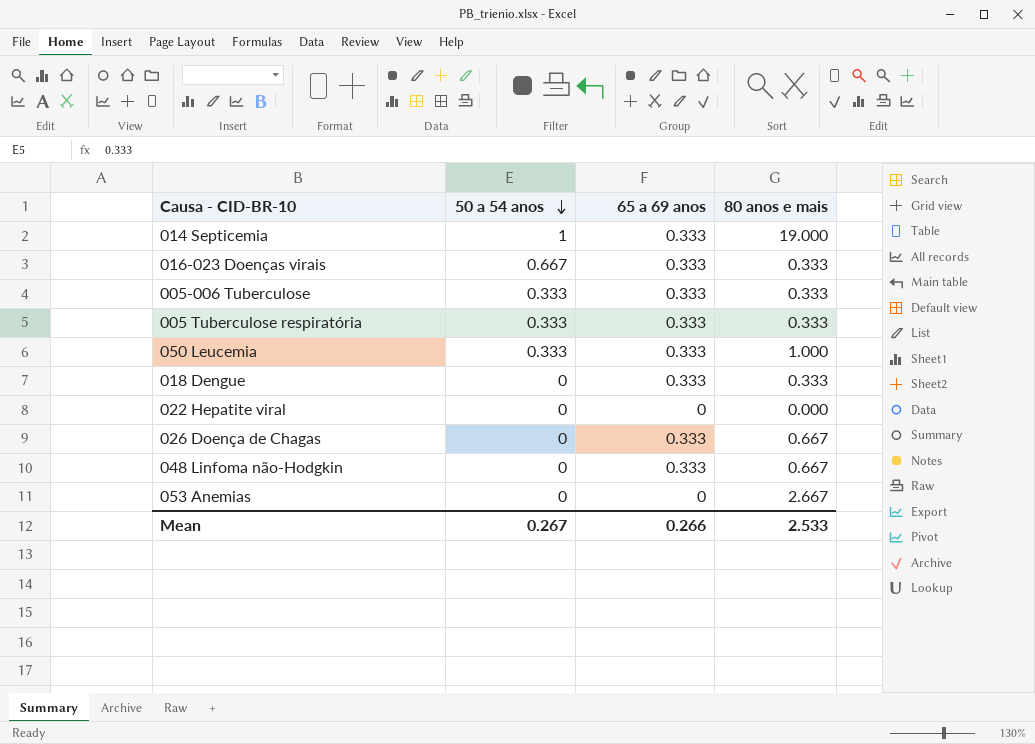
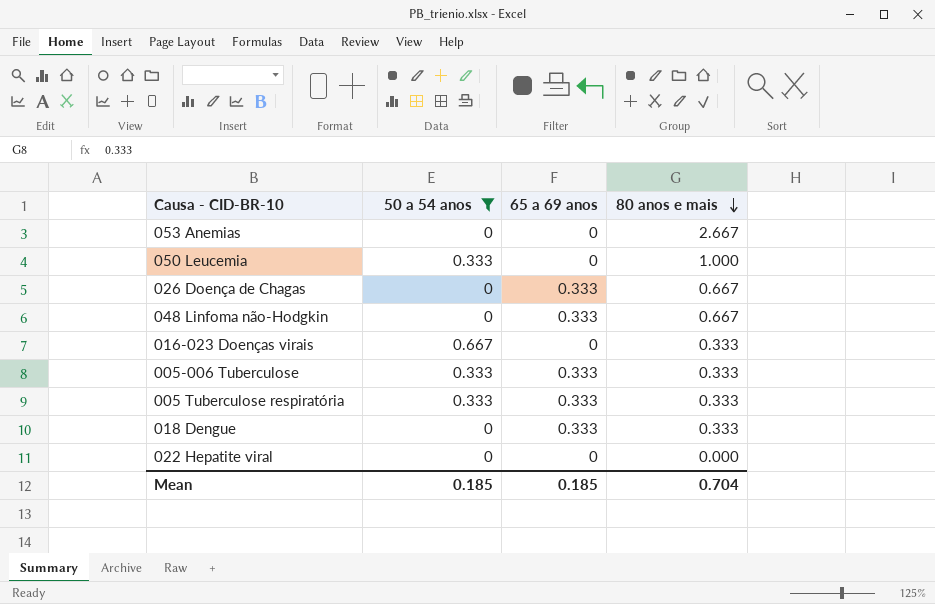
filter: none -> 50 a 54 anos != 1
row order: 50 a 54 anos descending -> 80 anos e mais descending
050 Leucemia | 65 a 69 anos: 0.333 -> 0
016-023 Doenças virais | 65 a 69 anos: 0.333 -> 0
Mean | 50 a 54 anos: 0.267 -> 0.185
Mean | 65 a 69 anos: 0.266 -> 0.185
Mean | 80 anos e mais: 2.533 -> 0.704

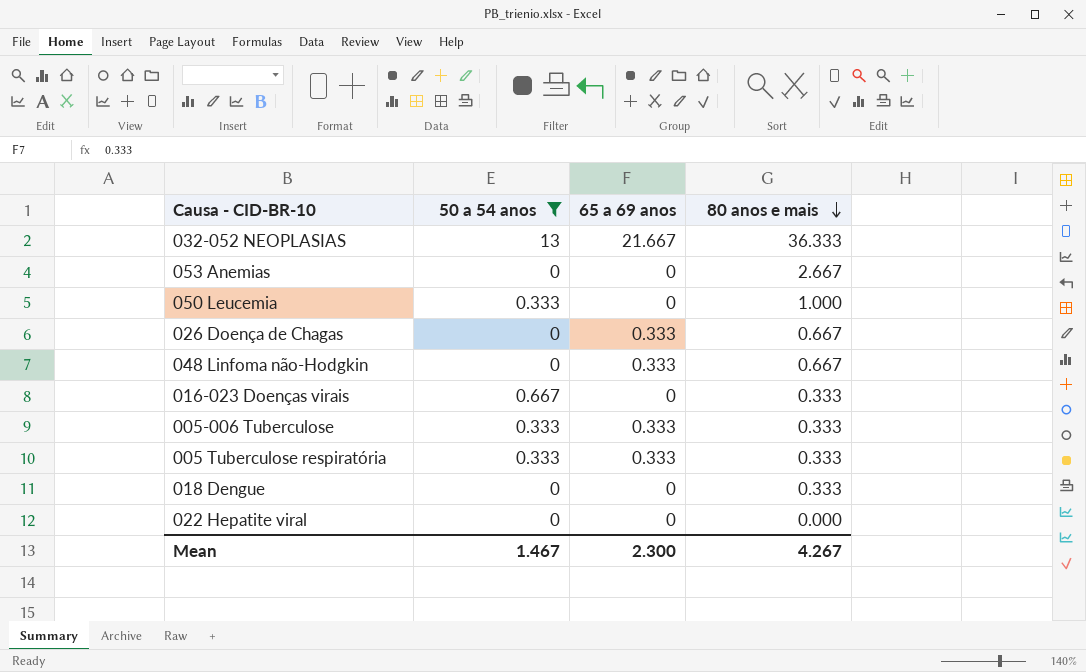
row 032-052 NEOPLASIAS: none -> 13 | 21.667 | 36.333
018 Dengue | 65 a 69 anos: 0.333 -> 0
Mean | 50 a 54 anos: 0.185 -> 1.467
Mean | 65 a 69 anos: 0.185 -> 2.300
Mean | 80 anos e mais: 0.704 -> 4.267

